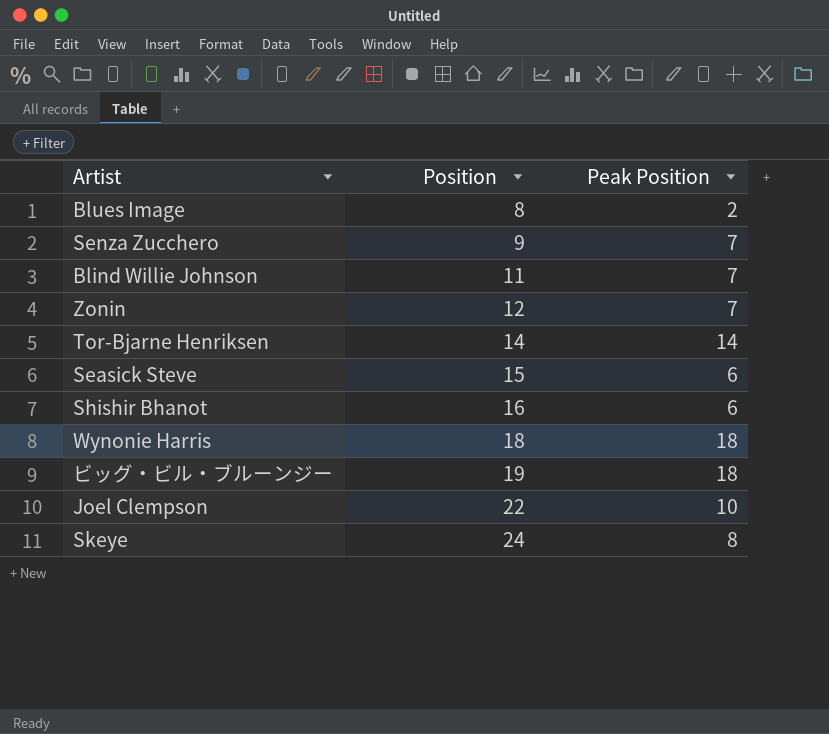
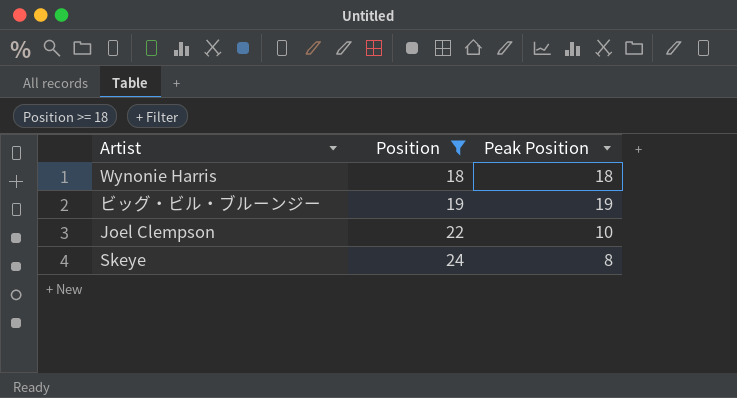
filter: none -> Position >= 18
ビッグ・ビル・ブルーンジー | Peak Position: 18 -> 19

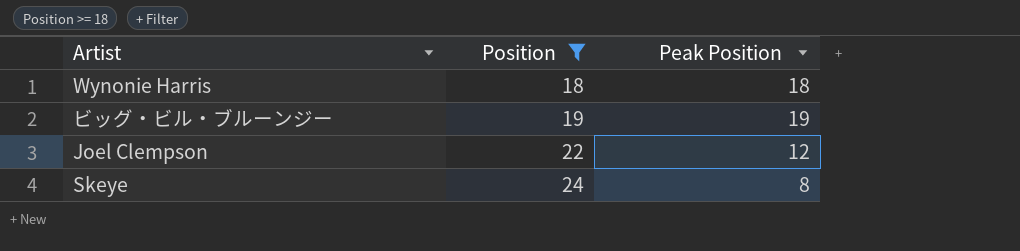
Joel Clempson | Peak Position: 10 -> 12

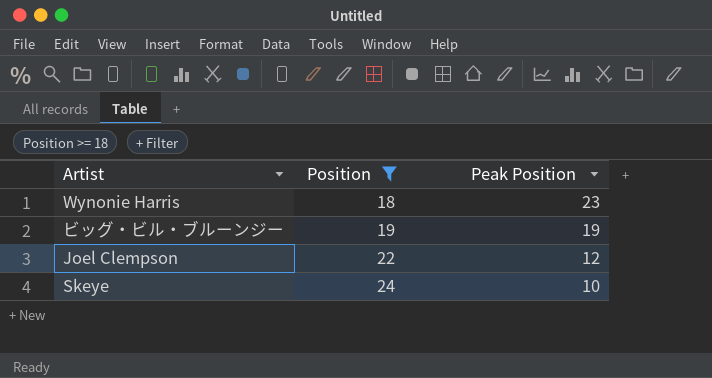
Wynonie Harris | Peak Position: 18 -> 23
Skeye | Peak Position: 8 -> 10

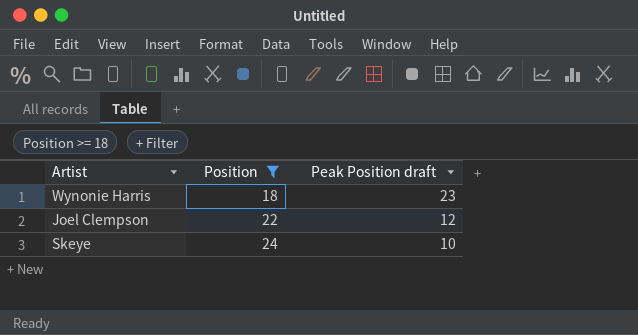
column name: Peak Position -> Peak Position draft
row ビッグ・ビル・ブルーンジー: 19 | 19 -> none

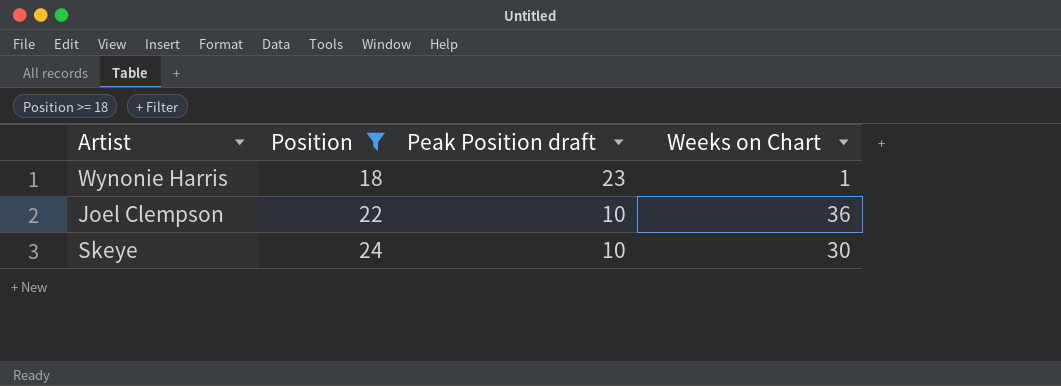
column Weeks on Chart | position: none -> 4
Joel Clempson | Peak Position draft: 12 -> 10

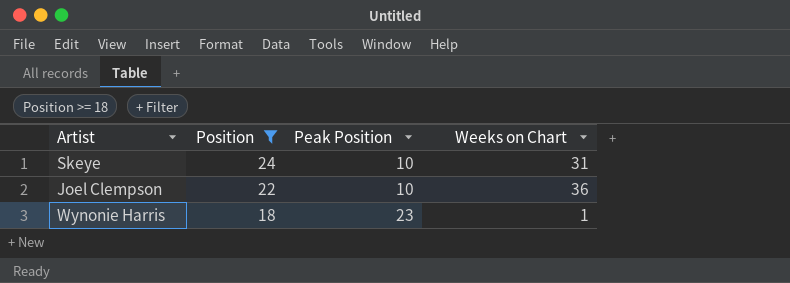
row order: Position ascending -> Position descending
column name: Peak Position draft -> Peak Position
Skeye | Weeks on Chart: 30 -> 31

